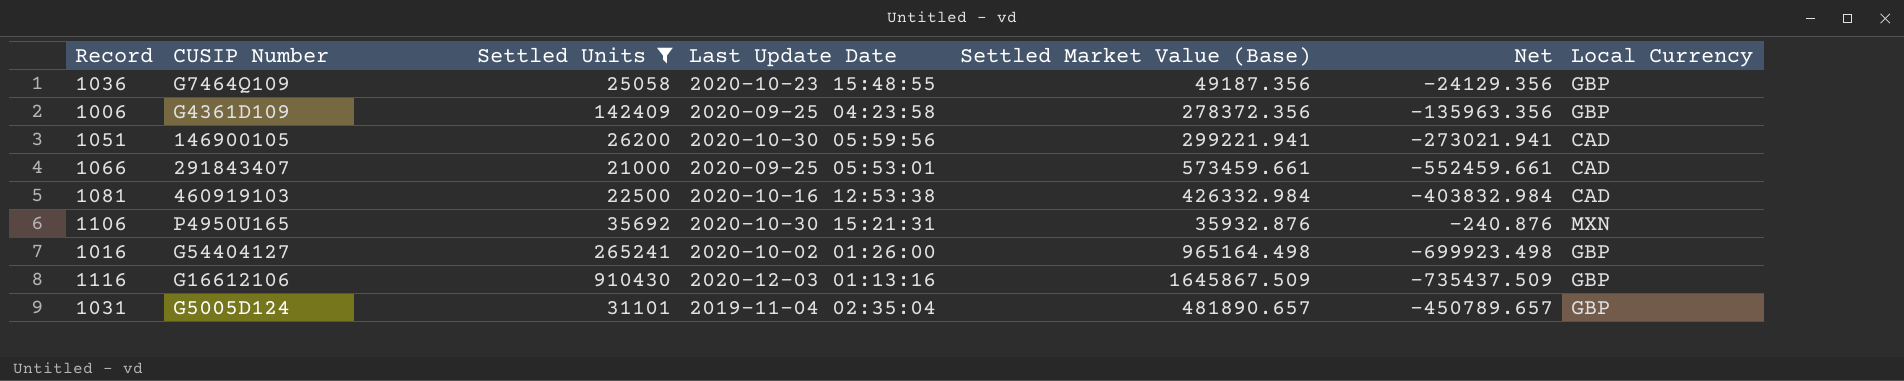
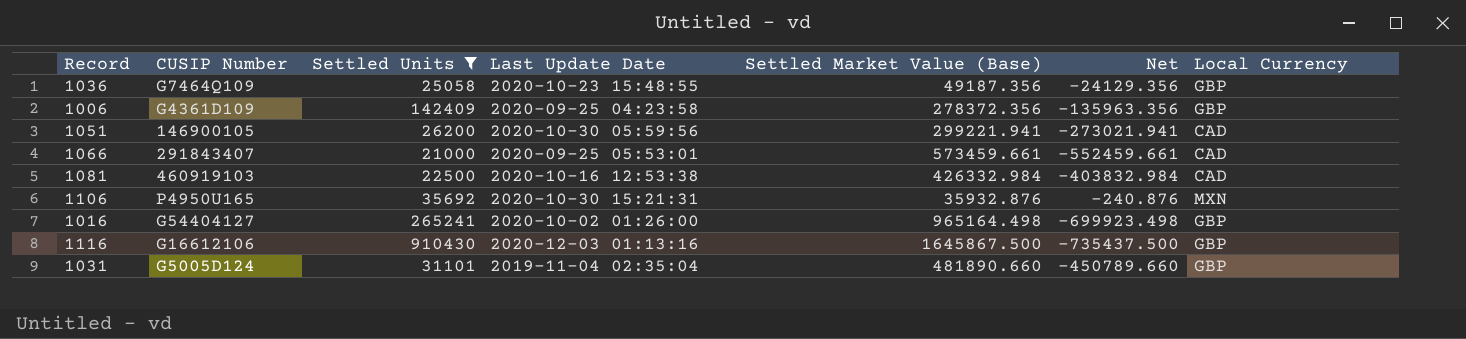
1116 | Settled Market Value (Base): 1645867.509 -> 1645867.500
1116 | Net: -735437.509 -> -735437.500
1031 | Settled Market Value (Base): 481890.657 -> 481890.660
1031 | Net: -450789.657 -> -450789.660

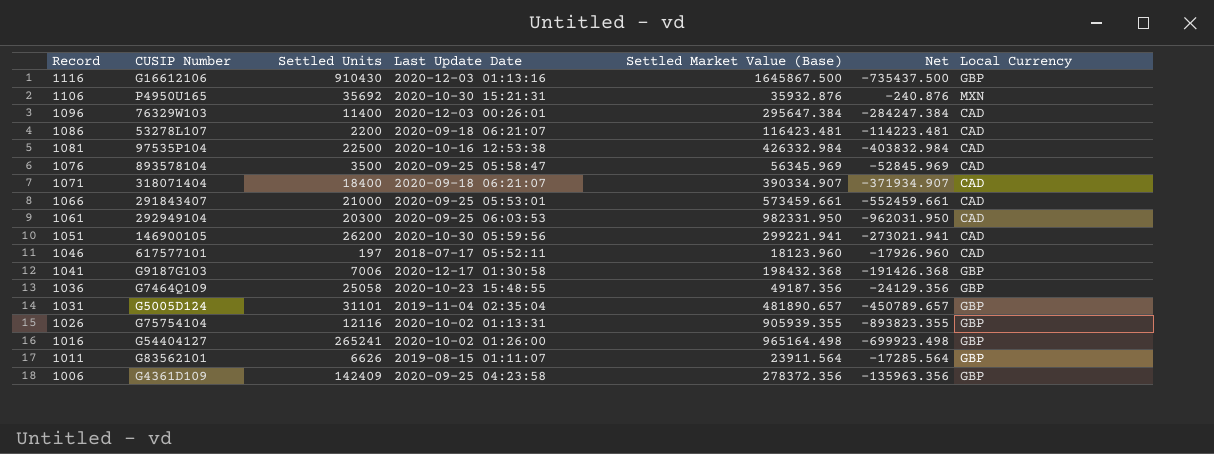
filter: Settled Units >= 21000 -> none
row order: none -> Record descending
1081 | CUSIP Number: 460919103 -> 97535P104
1031 | Settled Market Value (Base): 481890.660 -> 481890.657
1031 | Net: -450789.660 -> -450789.657

